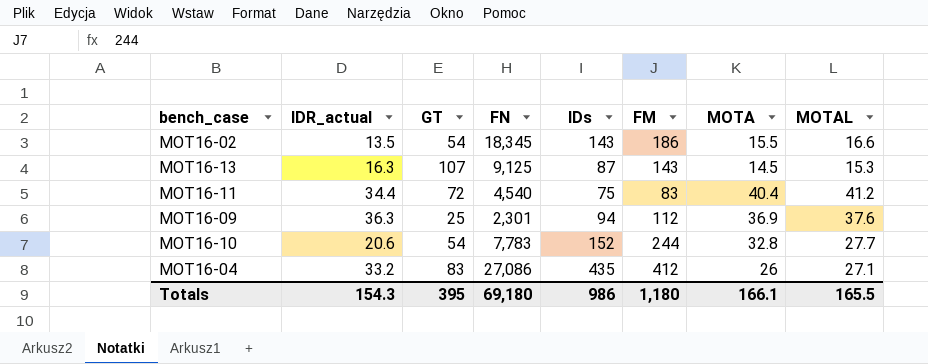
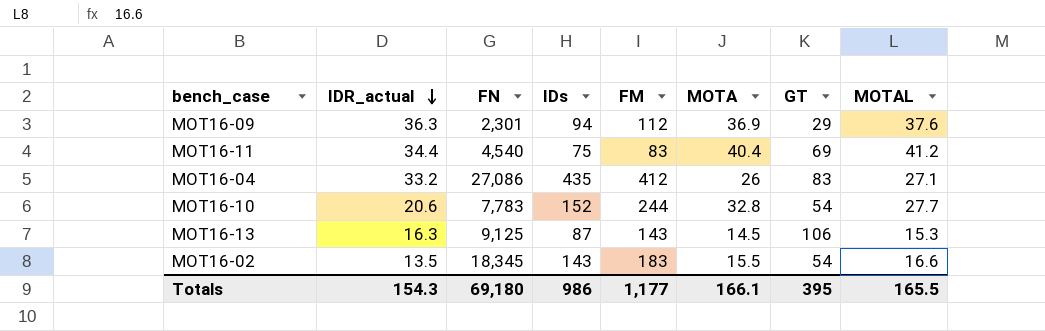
row order: none -> IDR_actual descending
column GT | position: 3 -> 7
MOT16-09 | GT: 25 -> 29
MOT16-11 | GT: 72 -> 69
MOT16-13 | GT: 107 -> 106
MOT16-02 | FM: 186 -> 183
Totals | FM: 1,180 -> 1,177

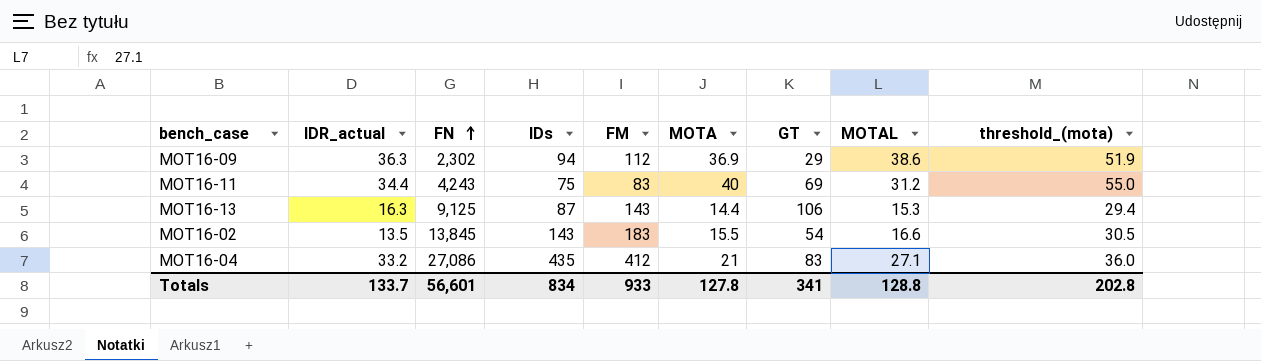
row order: IDR_actual descending -> FN ascending
column threshold_(mota) | formula: none -> [MOTA] + 15
row MOT16-10: 20.6 | 7,783 | 152 | 244 | 32.8 | 54 | 27.7 -> none
MOT16-09 | FN: 2,301 -> 2,302
MOT16-09 | MOTAL: 37.6 -> 38.6
MOT16-11 | FN: 4,540 -> 4,243
MOT16-11 | MOTA: 40.4 -> 40
MOT16-11 | MOTAL: 41.2 -> 31.2
MOT16-13 | MOTA: 14.5 -> 14.4
MOT16-02 | FN: 18,345 -> 13,845
MOT16-04 | MOTA: 26 -> 21
Totals | IDR_actual: 154.3 -> 133.7
Totals | FN: 69,180 -> 56,601
Totals | IDs: 986 -> 834
Totals | FM: 1,177 -> 933
Totals | MOTA: 166.1 -> 127.8
Totals | GT: 395 -> 341
Totals | MOTAL: 165.5 -> 128.8

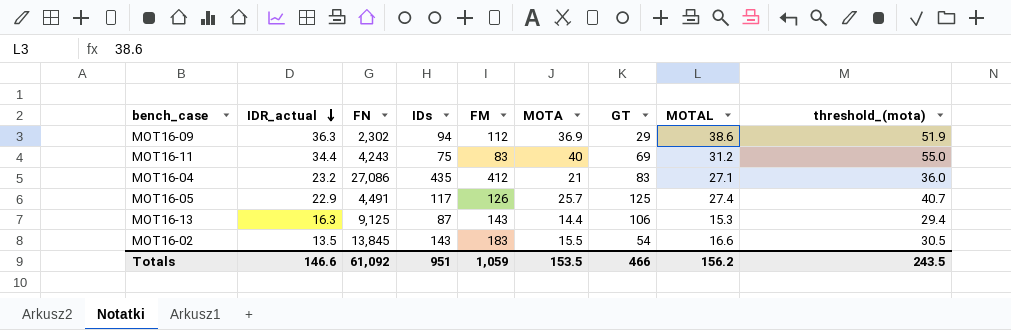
row order: FN ascending -> IDR_actual descending
MOT16-04 | IDR_actual: 33.2 -> 23.2
row MOT16-05: none -> 22.9 | 4,491 | 117 | 126 | 25.7 | 125 | 27.4 | 40.7
Totals | IDR_actual: 133.7 -> 146.6
Totals | FN: 56,601 -> 61,092
Totals | IDs: 834 -> 951
Totals | FM: 933 -> 1,059
Totals | MOTA: 127.8 -> 153.5
Totals | GT: 341 -> 466
Totals | MOTAL: 128.8 -> 156.2
Totals | threshold_(mota): 202.8 -> 243.5

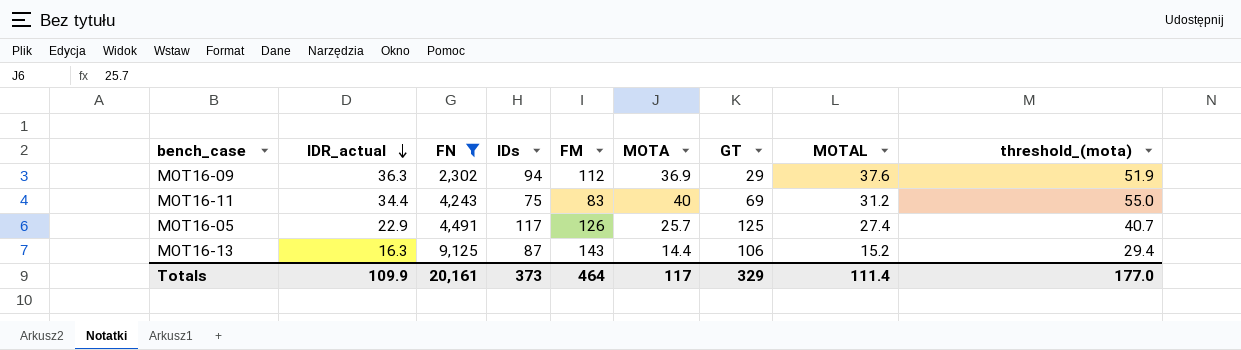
filter: none -> FN <= 9,125
MOT16-09 | MOTAL: 38.6 -> 37.6
MOT16-13 | MOTAL: 15.3 -> 15.2
Totals | IDR_actual: 146.6 -> 109.9
Totals | FN: 61,092 -> 20,161
Totals | IDs: 951 -> 373
Totals | FM: 1,059 -> 464
Totals | MOTA: 153.5 -> 117
Totals | GT: 466 -> 329
Totals | MOTAL: 156.2 -> 111.4
Totals | threshold_(mota): 243.5 -> 177.0

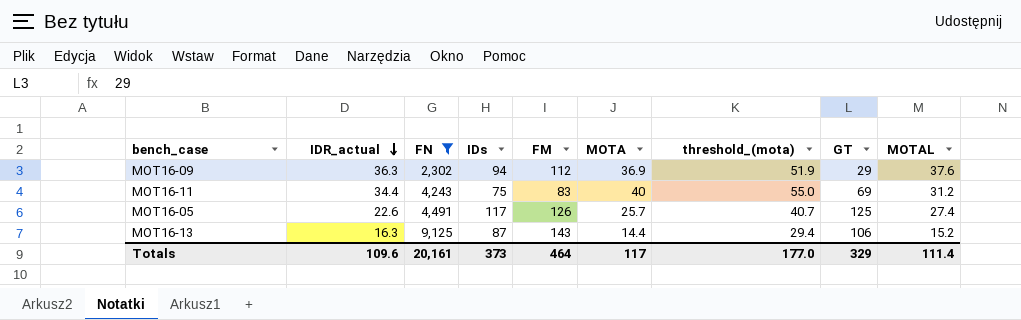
column threshold_(mota) | position: 9 -> 7
MOT16-05 | IDR_actual: 22.9 -> 22.6
Totals | IDR_actual: 109.9 -> 109.6

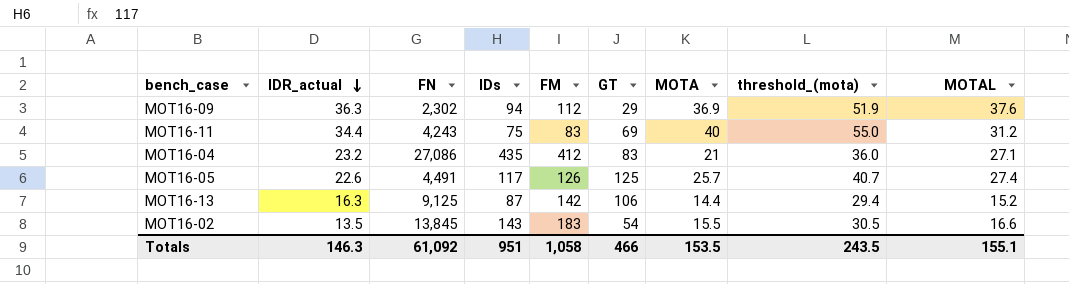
filter: FN <= 9,125 -> none
column GT | position: 8 -> 6
MOT16-13 | FM: 143 -> 142
Totals | IDR_actual: 109.6 -> 146.3
Totals | FN: 20,161 -> 61,092
Totals | IDs: 373 -> 951
Totals | FM: 464 -> 1,058
Totals | GT: 329 -> 466
Totals | MOTA: 117 -> 153.5
Totals | threshold_(mota): 177.0 -> 243.5
Totals | MOTAL: 111.4 -> 155.1

